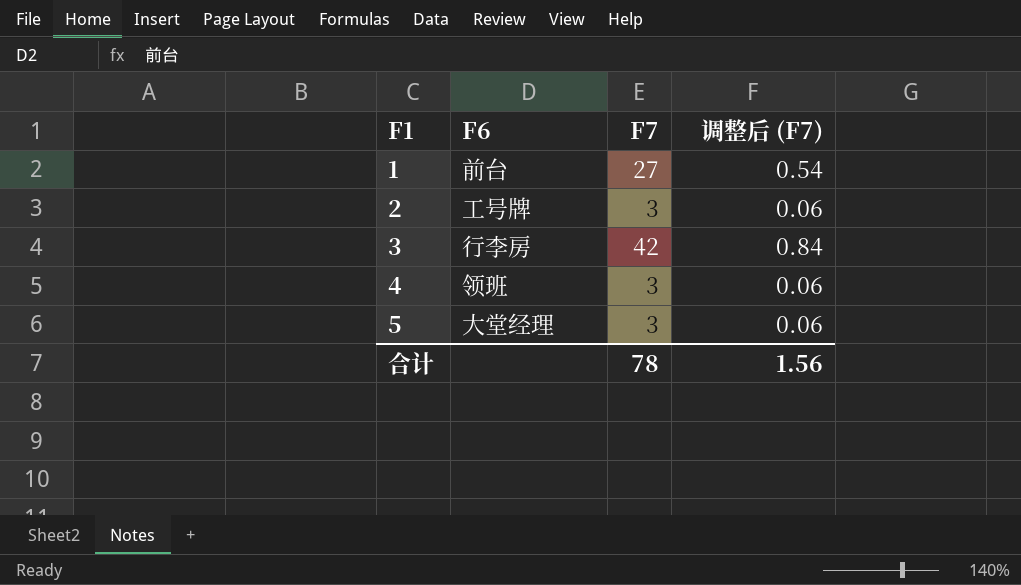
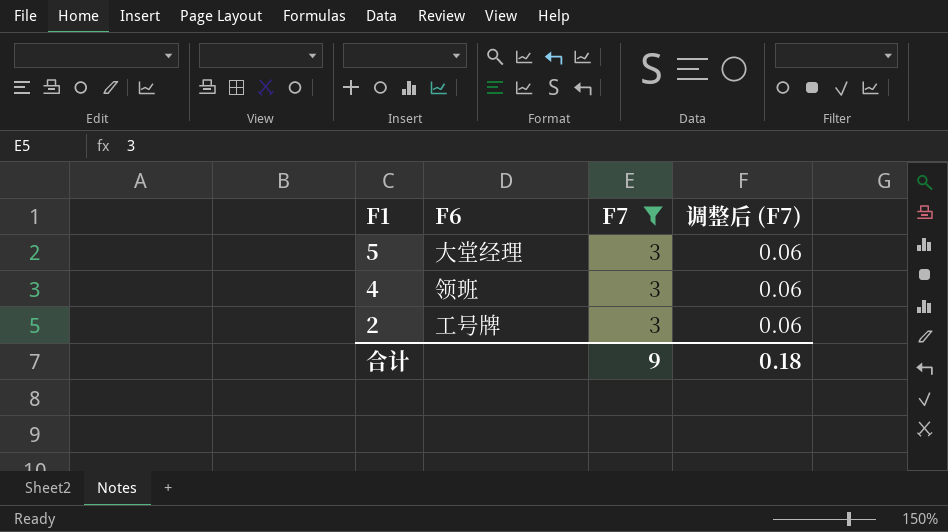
filter: none -> F7 = 3
row order: F1 ascending -> F1 descending
合计 | F7: 78 -> 9
合计 | 调整后 (F7): 1.56 -> 0.18

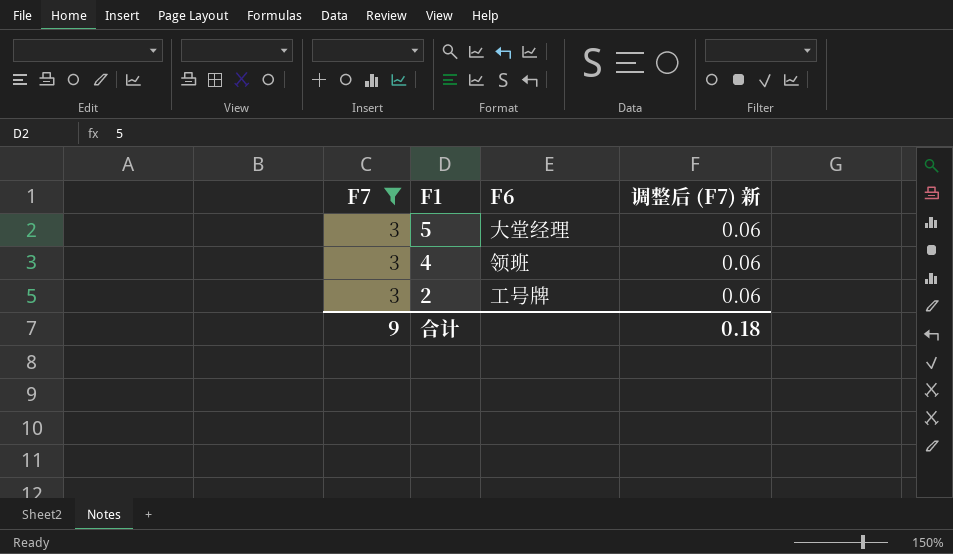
column F7 | position: 3 -> 1
column name: 调整后 (F7) -> 调整后 (F7) 新

